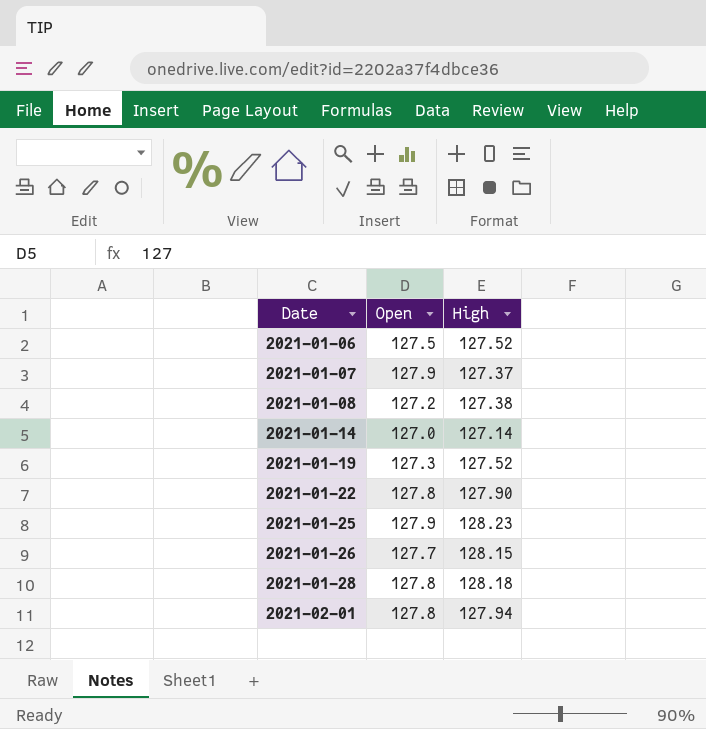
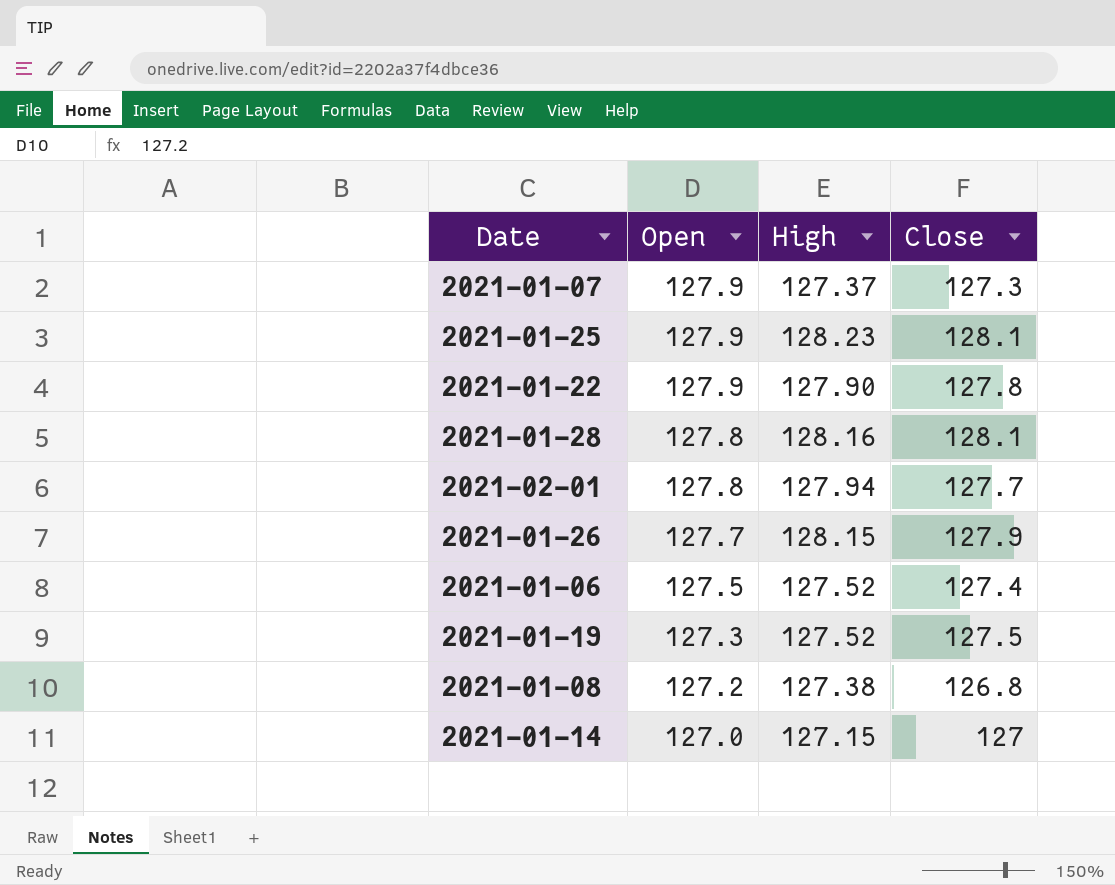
row order: Date ascending -> Open descending
column Close | position: none -> 4
2021-01-22 | Open: 127.8 -> 127.9
2021-01-28 | High: 128.18 -> 128.16
2021-01-14 | High: 127.14 -> 127.15

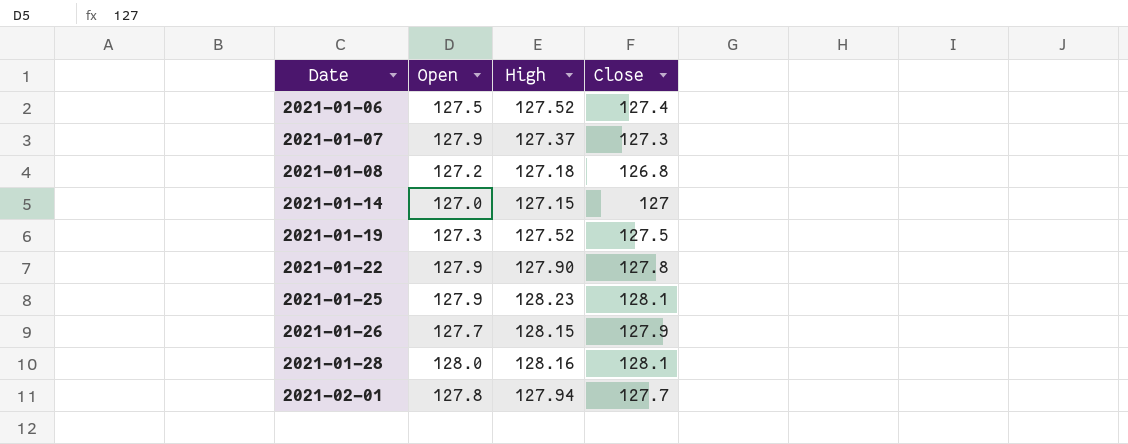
row order: Open descending -> Date ascending
2021-01-08 | High: 127.38 -> 127.18
2021-01-28 | Open: 127.8 -> 128.0

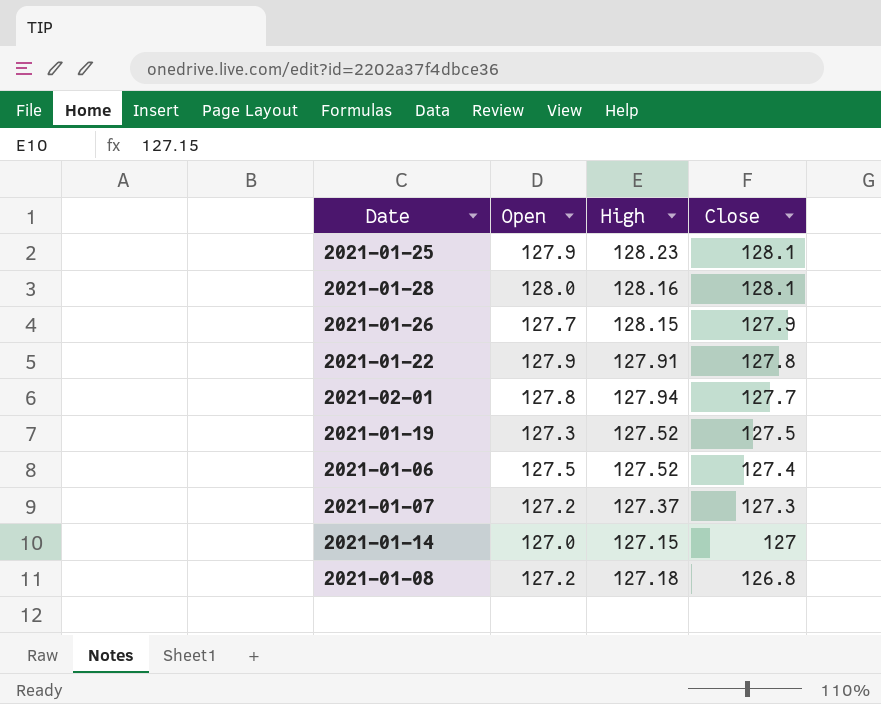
row order: Date ascending -> Close descending
2021-01-22 | High: 127.90 -> 127.91
2021-01-07 | Open: 127.9 -> 127.2

